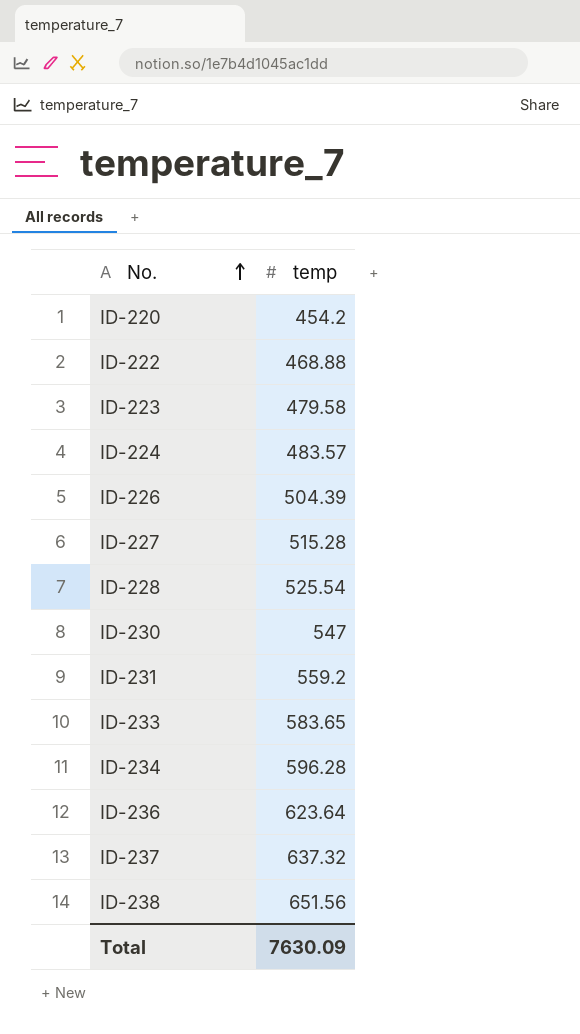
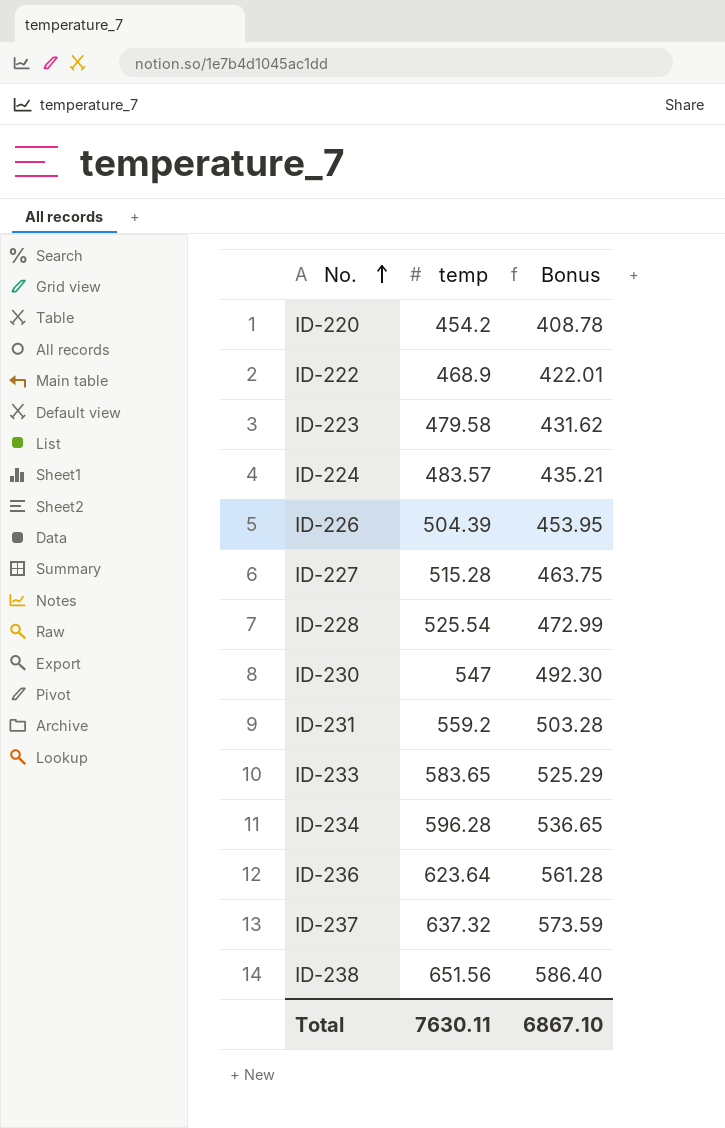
column Bonus | formula: none -> [temp] * 0.9
ID-222 | temp: 468.88 -> 468.9
Total | temp: 7630.09 -> 7630.11

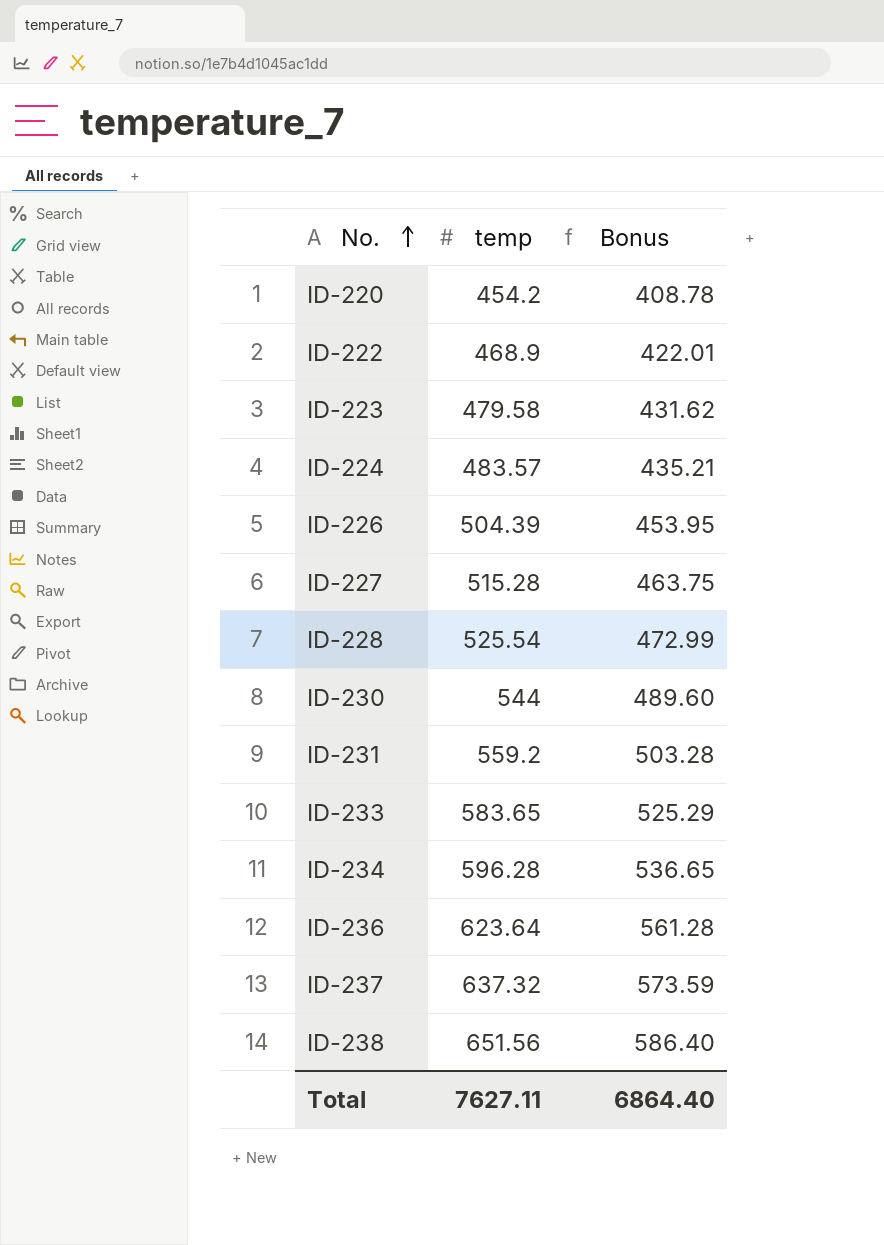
ID-230 | temp: 547 -> 544
ID-230 | Bonus: 492.30 -> 489.60
Total | temp: 7630.11 -> 7627.11
Total | Bonus: 6867.10 -> 6864.40

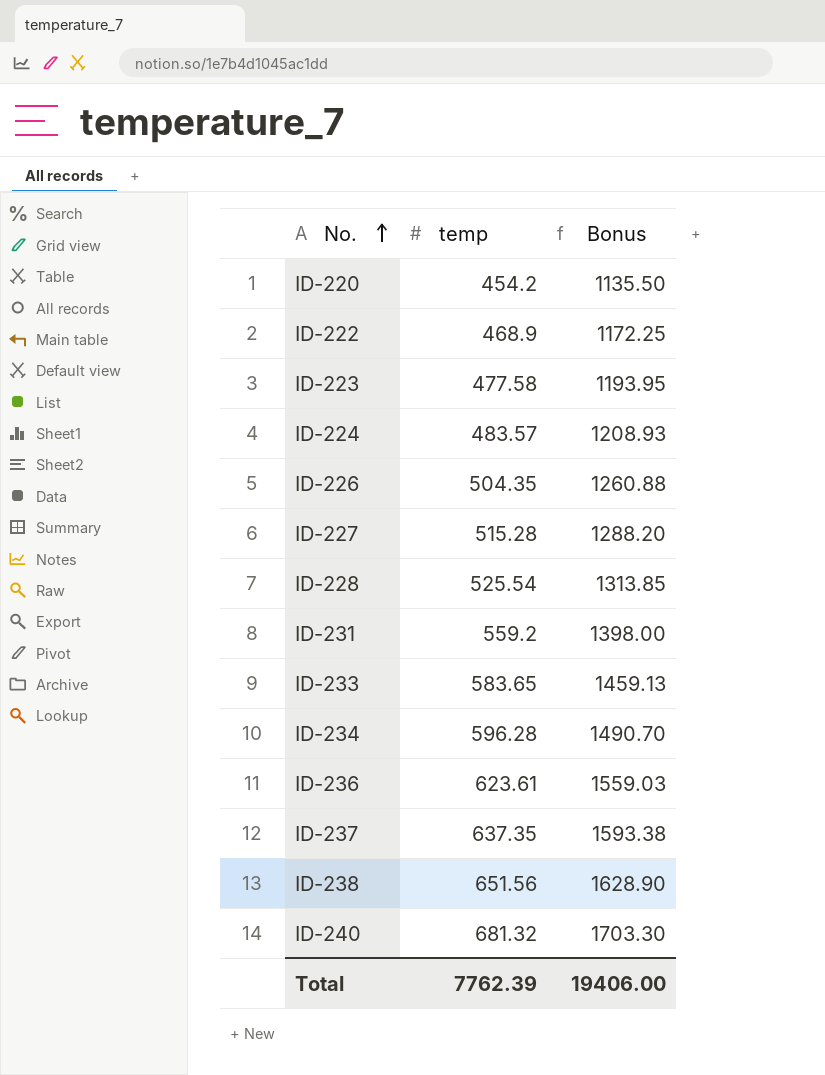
column Bonus | formula: [temp] * 0.9 -> [temp] * 2.5
row ID-230: 544 | 489.60 -> none
ID-223 | temp: 479.58 -> 477.58
ID-226 | temp: 504.39 -> 504.35
ID-236 | temp: 623.64 -> 623.61
ID-237 | temp: 637.32 -> 637.35
row ID-240: none -> 681.32 | 1703.30
Total | temp: 7627.11 -> 7762.39
Total | Bonus: 6864.40 -> 19406.00

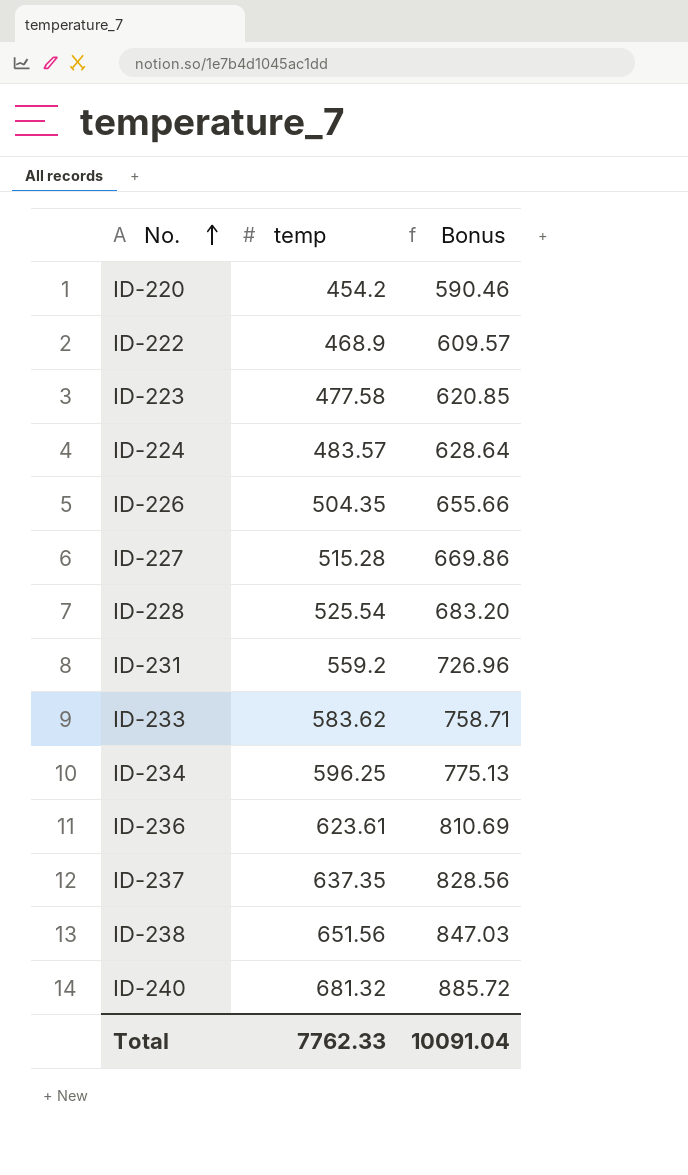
column Bonus | formula: [temp] * 2.5 -> [temp] * 1.3
ID-233 | temp: 583.65 -> 583.62
ID-234 | temp: 596.28 -> 596.25
Total | temp: 7762.39 -> 7762.33
Total | Bonus: 19406.00 -> 10091.04

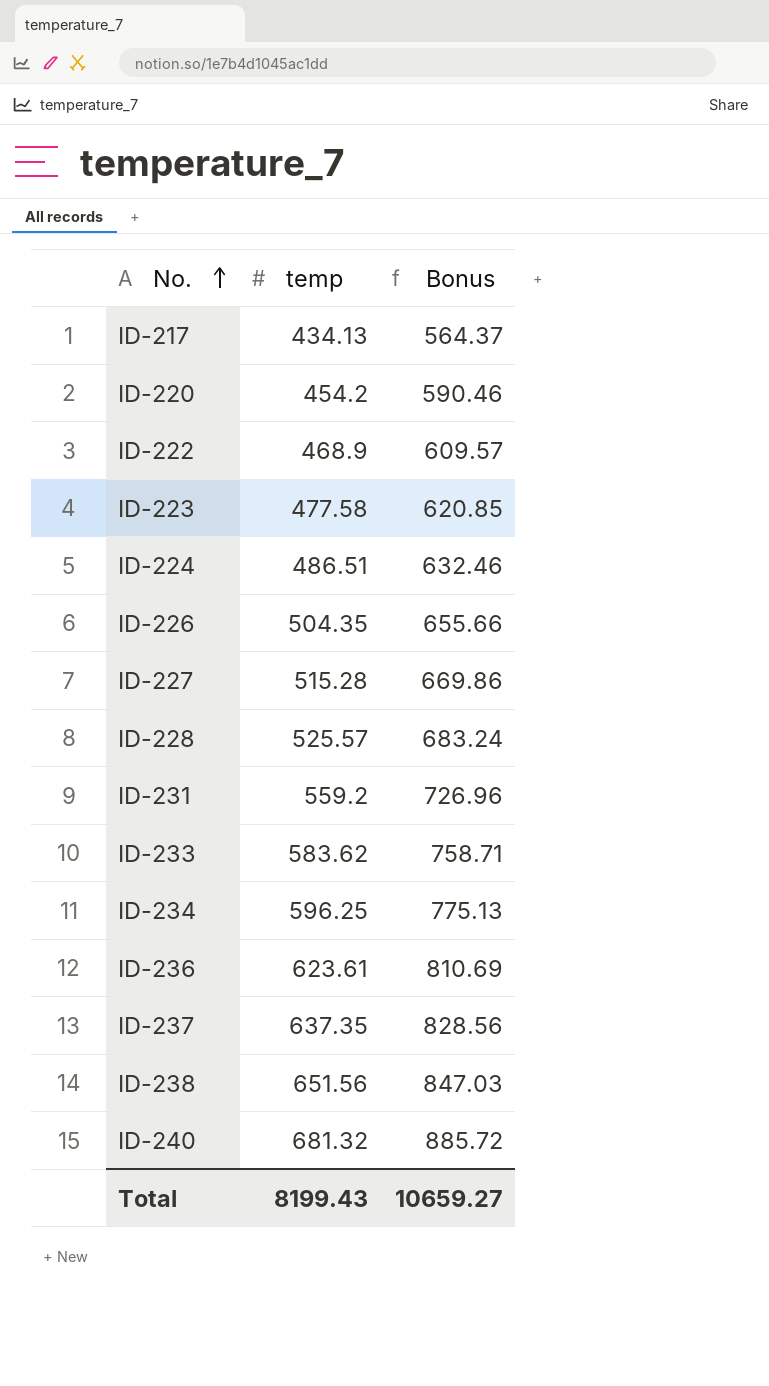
row ID-217: none -> 434.13 | 564.37
ID-224 | temp: 483.57 -> 486.51
ID-224 | Bonus: 628.64 -> 632.46
ID-228 | temp: 525.54 -> 525.57
ID-228 | Bonus: 683.20 -> 683.24
Total | temp: 7762.33 -> 8199.43
Total | Bonus: 10091.04 -> 10659.27

